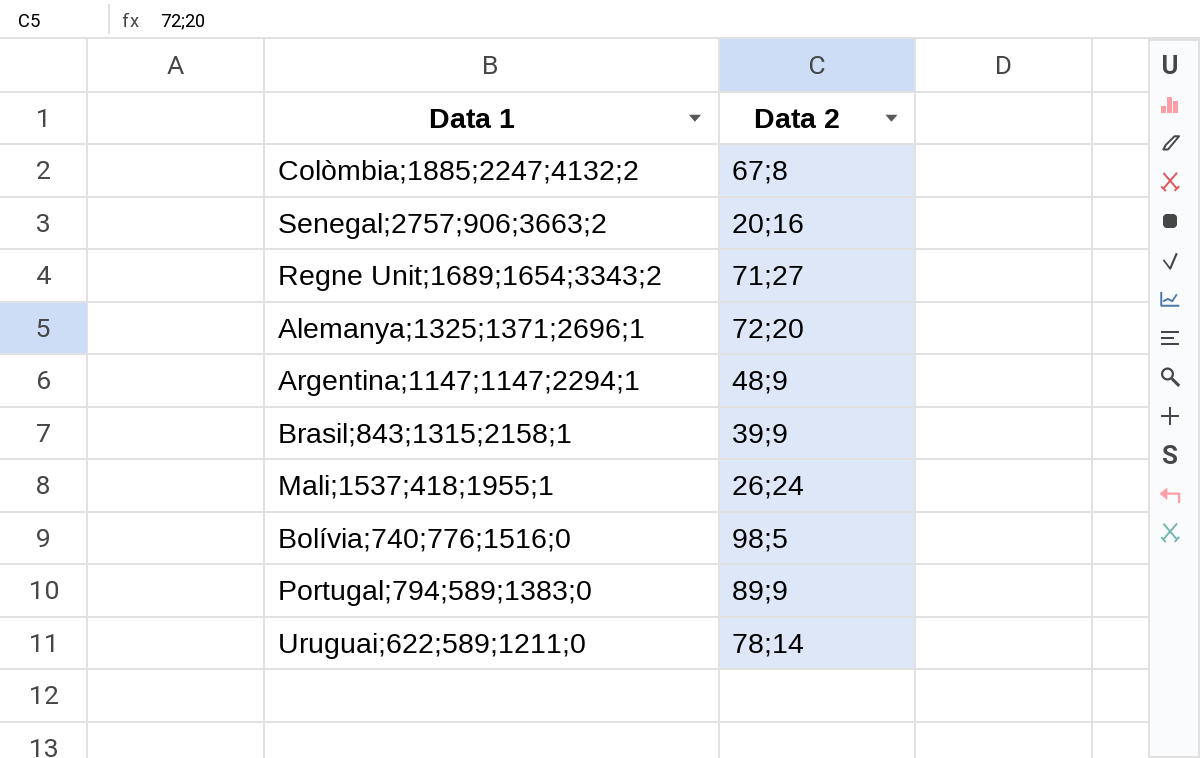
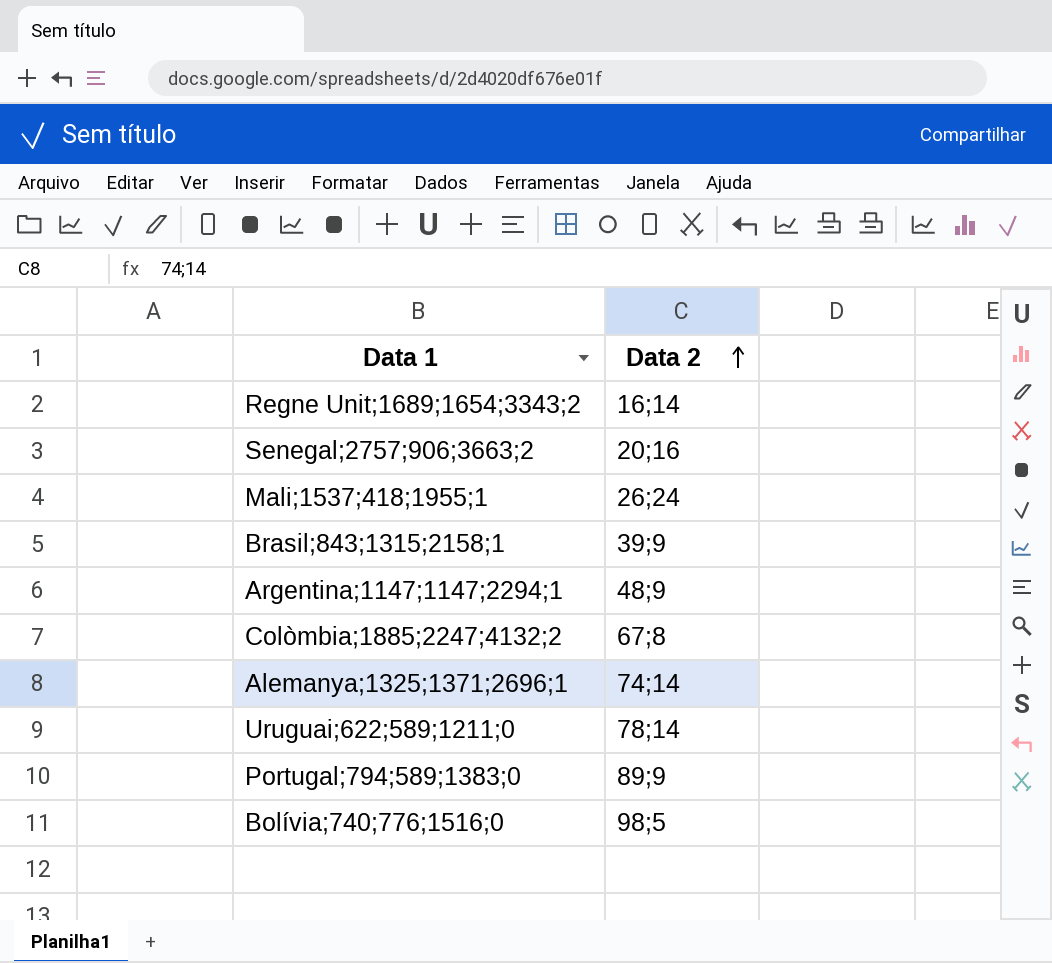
row order: none -> Data 2 ascending
Regne Unit;1689;1654;3343;2 | Data 2: 71;27 -> 16;14
Alemanya;1325;1371;2696;1 | Data 2: 72;20 -> 74;14

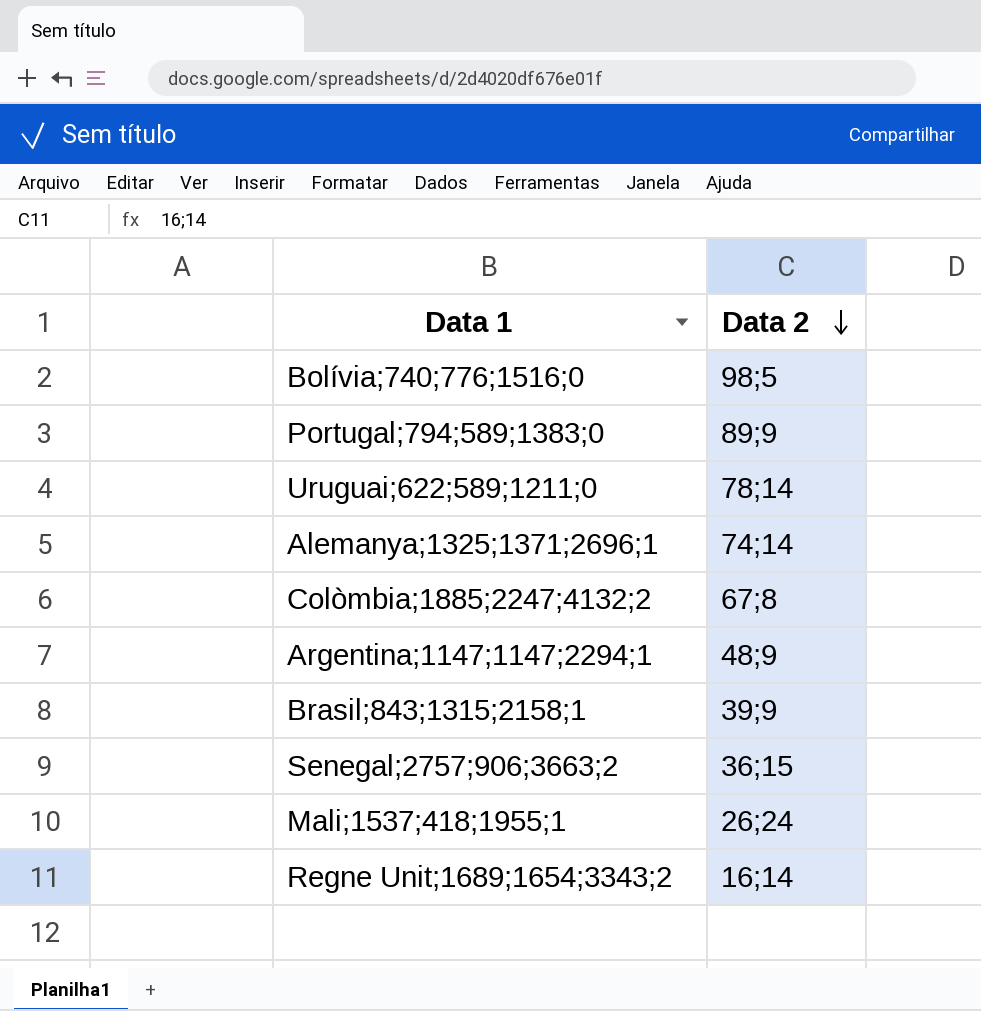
row order: Data 2 ascending -> Data 2 descending
Senegal;2757;906;3663;2 | Data 2: 20;16 -> 36;15

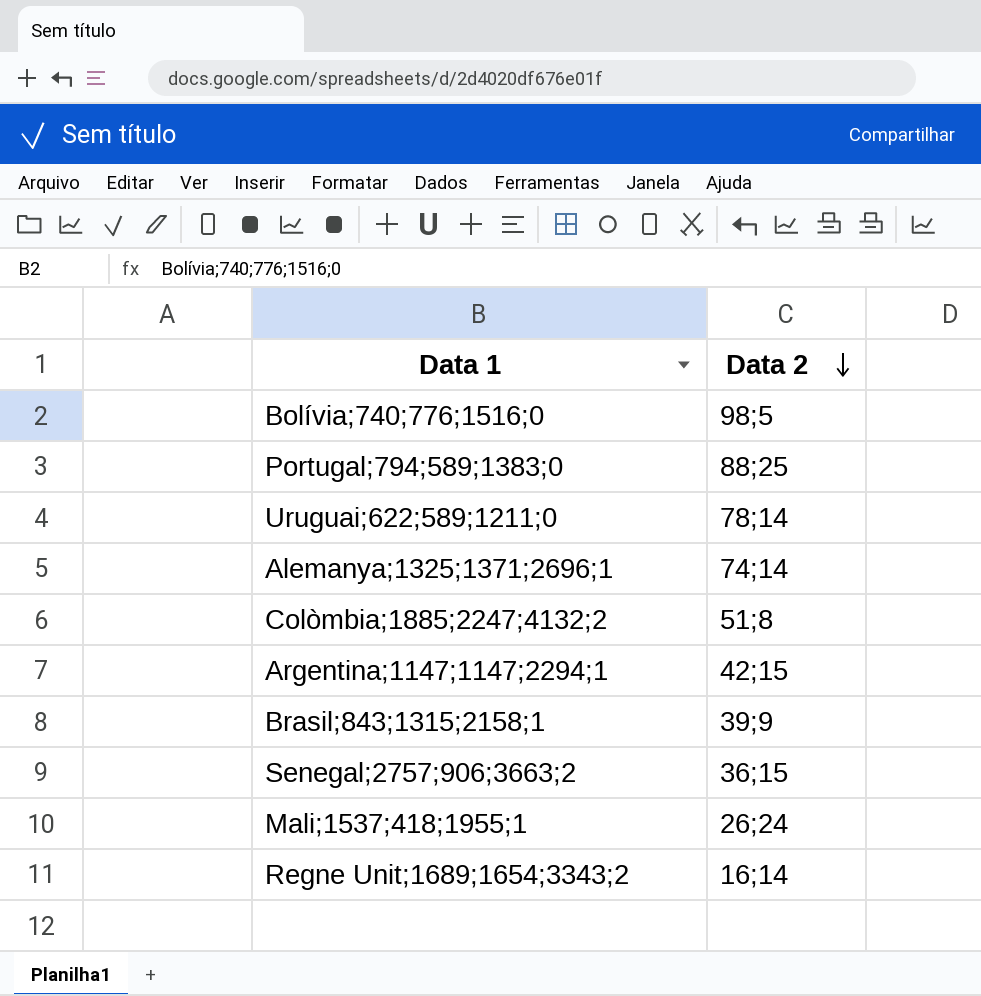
Portugal;794;589;1383;0 | Data 2: 89;9 -> 88;25
Colòmbia;1885;2247;4132;2 | Data 2: 67;8 -> 51;8
Argentina;1147;1147;2294;1 | Data 2: 48;9 -> 42;15

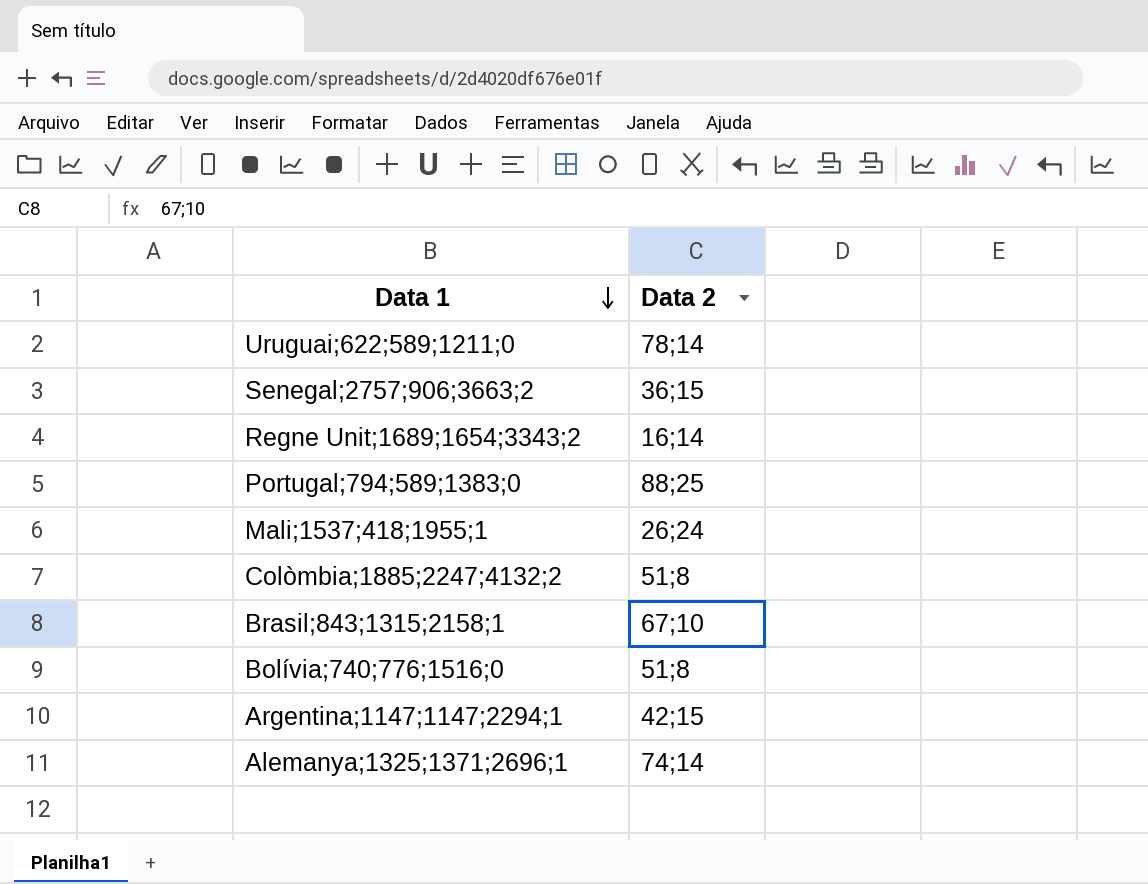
row order: Data 2 descending -> Data 1 descending
Brasil;843;1315;2158;1 | Data 2: 39;9 -> 67;10
Bolívia;740;776;1516;0 | Data 2: 98;5 -> 51;8

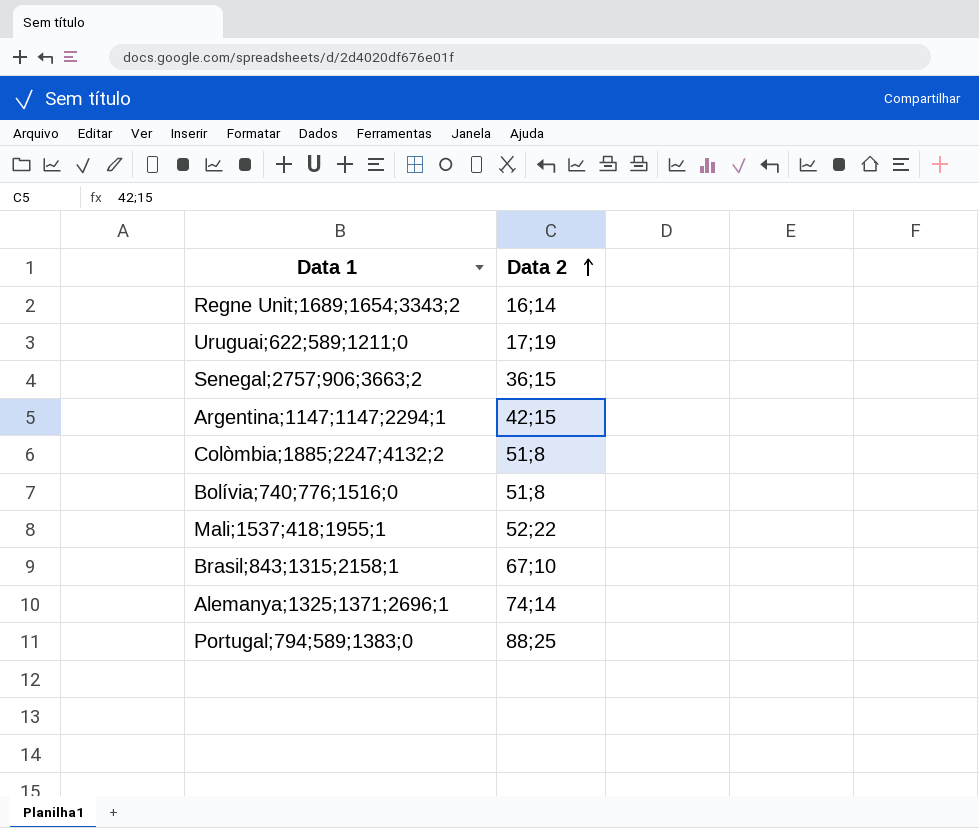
row order: Data 1 descending -> Data 2 ascending
Uruguai;622;589;1211;0 | Data 2: 78;14 -> 17;19
Mali;1537;418;1955;1 | Data 2: 26;24 -> 52;22

